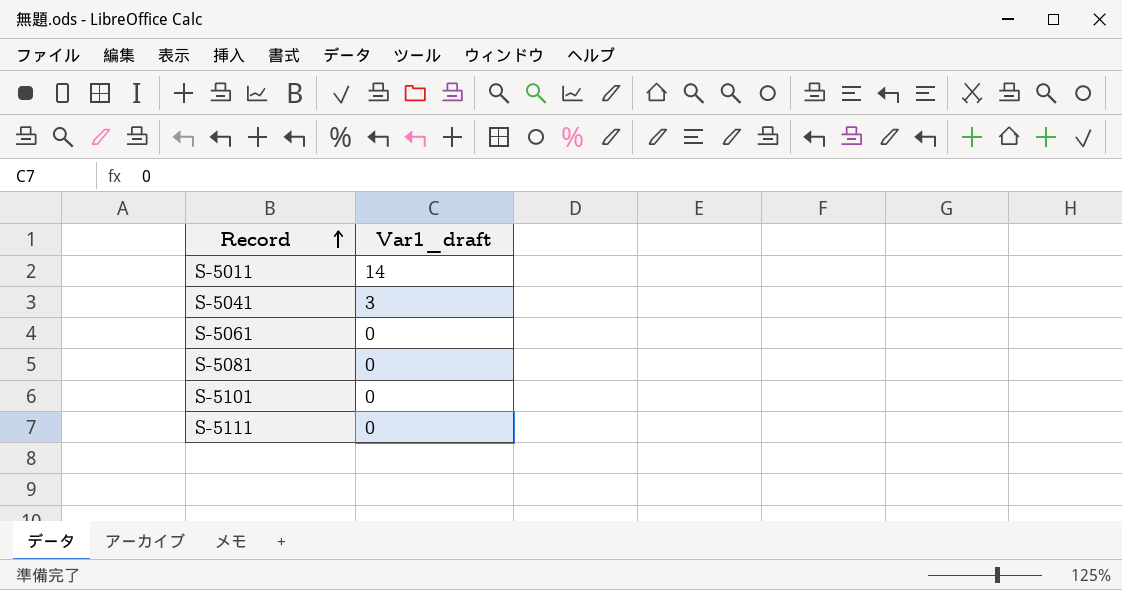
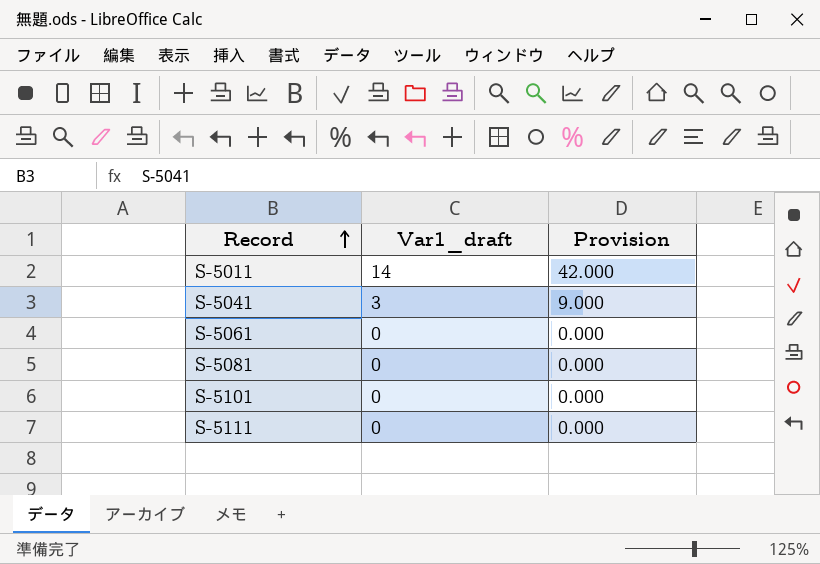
column Provision | formula: none -> [Var1_draft] * 3

